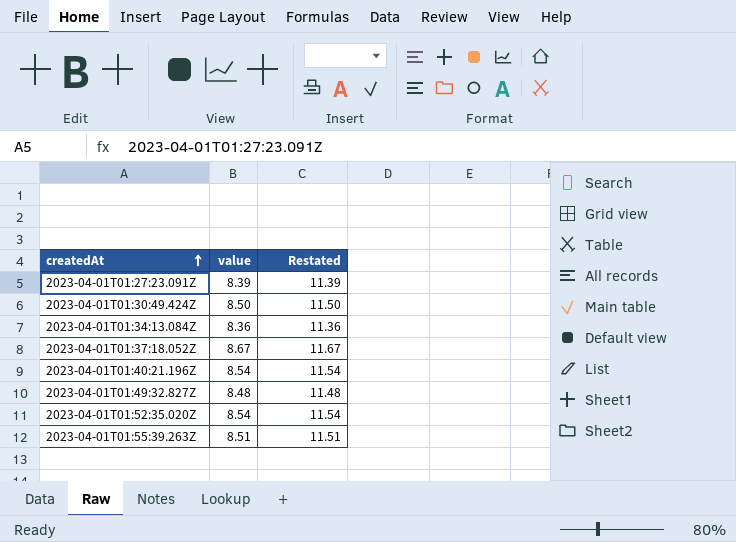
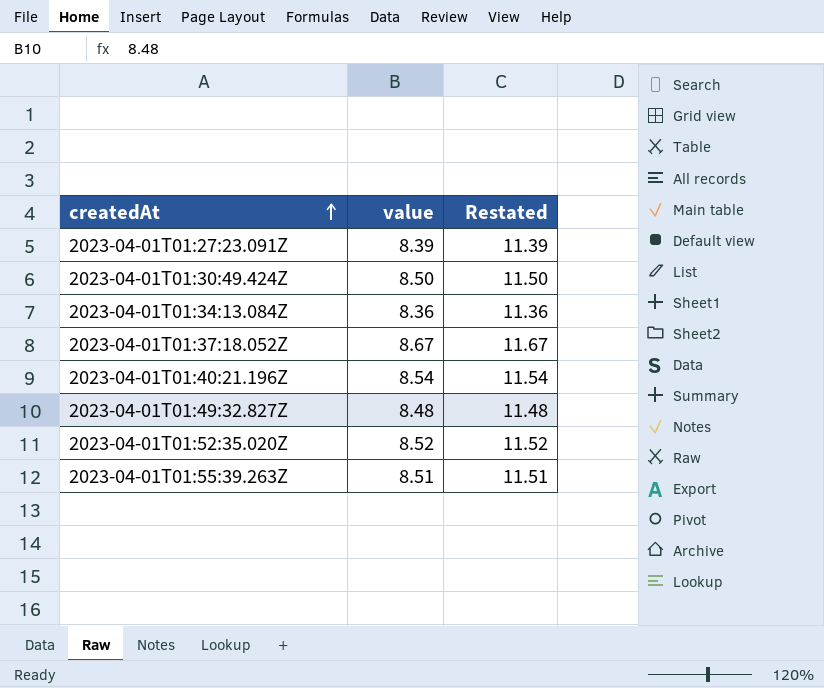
2023-04-01T01:52:35.020Z | value: 8.54 -> 8.52
2023-04-01T01:52:35.020Z | Restated: 11.54 -> 11.52

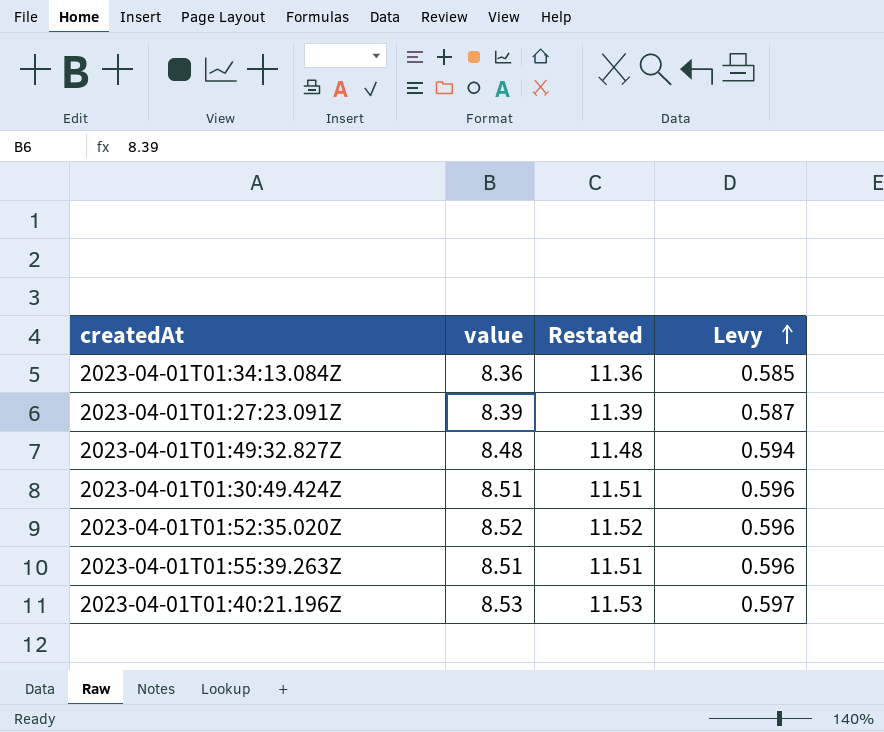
row order: createdAt ascending -> Levy ascending
column Levy | formula: none -> [value] * 0.07
row 2023-04-01T01:37:18.052Z: 8.67 | 11.67 -> none
2023-04-01T01:30:49.424Z | value: 8.50 -> 8.51
2023-04-01T01:30:49.424Z | Restated: 11.50 -> 11.51
2023-04-01T01:40:21.196Z | value: 8.54 -> 8.53
2023-04-01T01:40:21.196Z | Restated: 11.54 -> 11.53

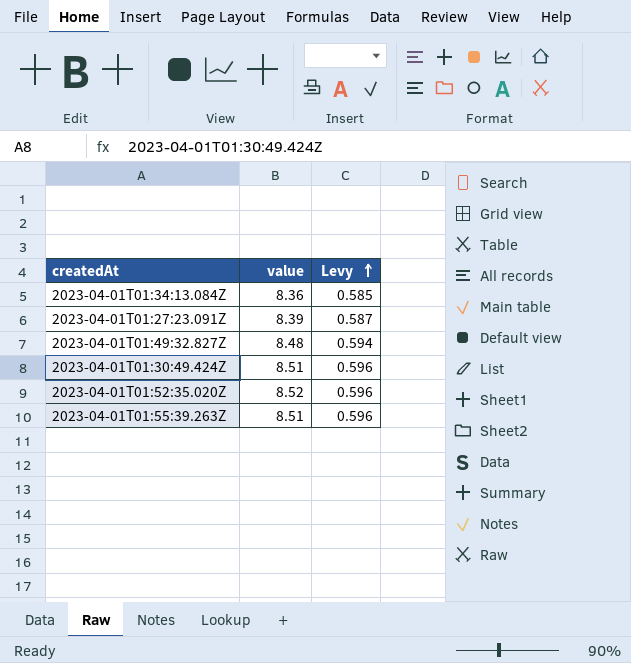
column Restated | formula: [value] + 3 -> none
row 2023-04-01T01:40:21.196Z: 8.53 | 11.53 | 0.597 -> none

